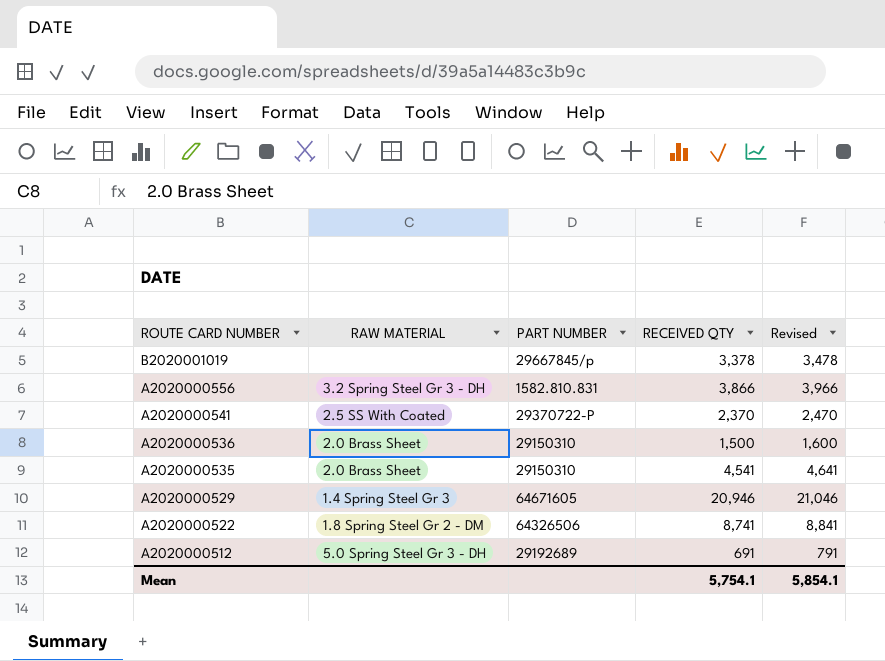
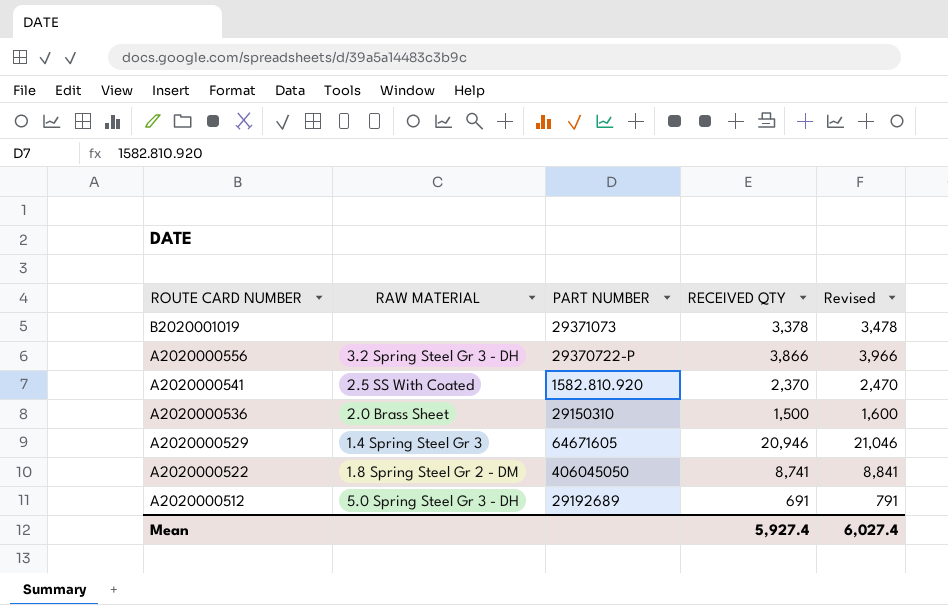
row A2020000535: 2.0 Brass Sheet | 29150310 | 4,541 | 4,641 -> none
B2020001019 | PART NUMBER: 29667845/p -> 29371073
A2020000556 | PART NUMBER: 1582.810.831 -> 29370722-P
A2020000541 | PART NUMBER: 29370722-P -> 1582.810.920
A2020000522 | PART NUMBER: 64326506 -> 406045050
Mean | RECEIVED QTY: 5,754.1 -> 5,927.4
Mean | Revised: 5,854.1 -> 6,027.4

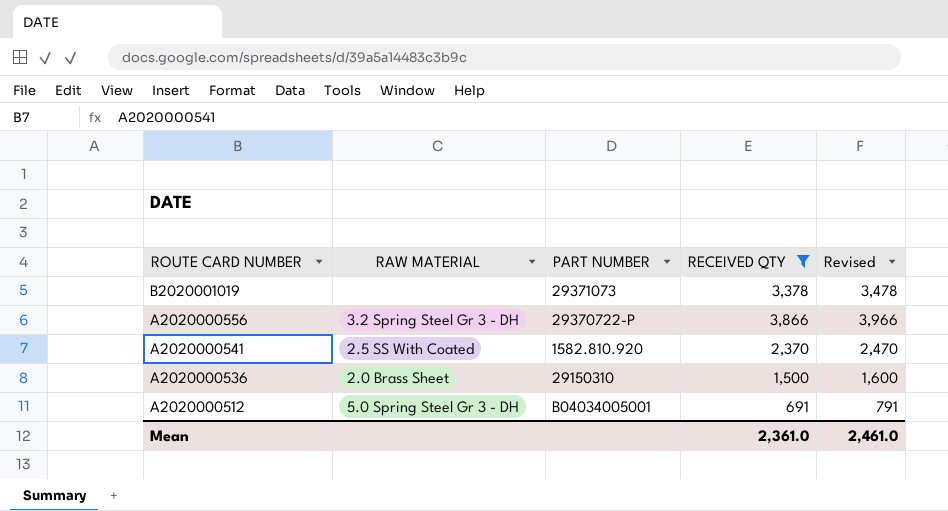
filter: none -> RECEIVED QTY <= 3,866
A2020000512 | PART NUMBER: 29192689 -> B04034005001
Mean | RECEIVED QTY: 5,927.4 -> 2,361.0
Mean | Revised: 6,027.4 -> 2,461.0

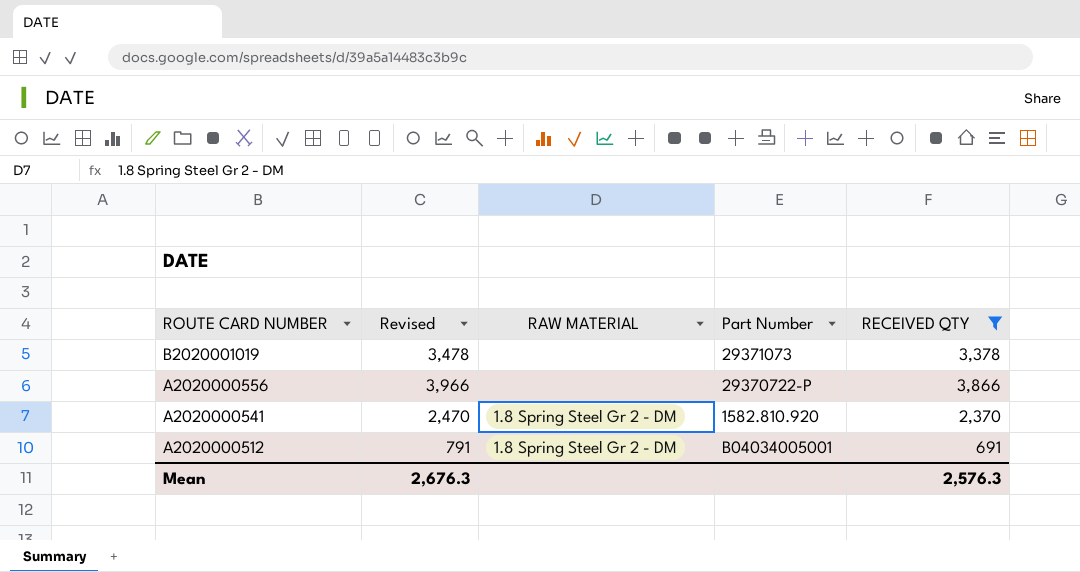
column Revised | position: 5 -> 2
column name: PART NUMBER -> Part Number
row A2020000536: 2.0 Brass Sheet | 29150310 | 1,500 | 1,600 -> none
A2020000556 | RAW MATERIAL: 3.2 Spring Steel Gr 3 - DH -> none
A2020000541 | RAW MATERIAL: 2.5 SS With Coated -> 1.8 Spring Steel Gr 2 - DM
A2020000512 | RAW MATERIAL: 5.0 Spring Steel Gr 3 - DH -> 1.8 Spring Steel Gr 2 - DM
Mean | Revised: 2,461.0 -> 2,676.3
Mean | RECEIVED QTY: 2,361.0 -> 2,576.3

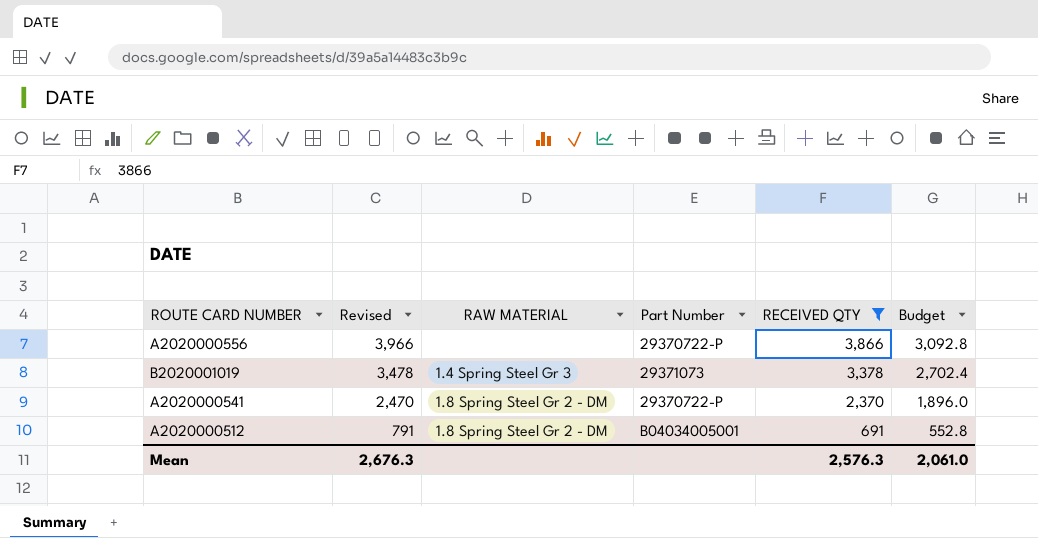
row order: ROUTE CARD NUMBER descending -> Revised descending
column Budget | formula: none -> [RECEIVED QTY] * 0.8
B2020001019 | RAW MATERIAL: none -> 1.4 Spring Steel Gr 3
A2020000541 | Part Number: 1582.810.920 -> 29370722-P

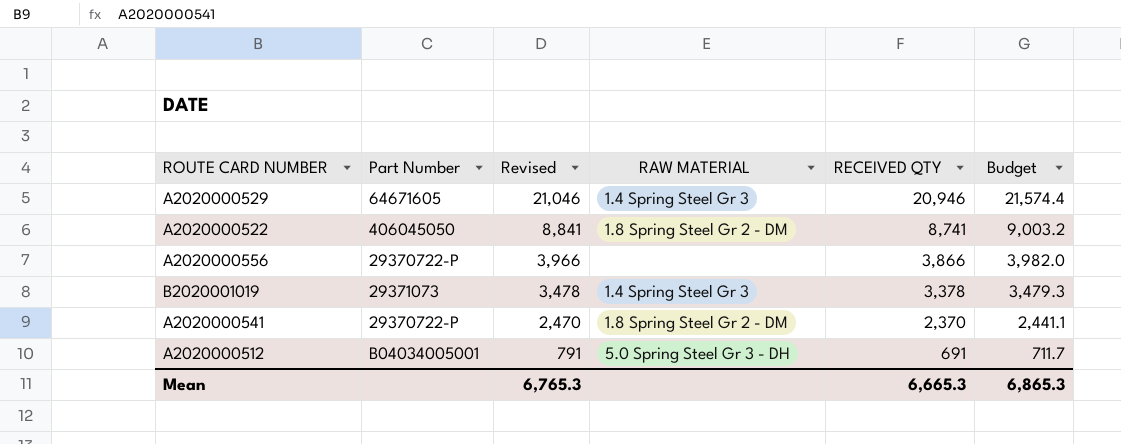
filter: RECEIVED QTY <= 3,866 -> none
column Part Number | position: 4 -> 2
column Budget | formula: [RECEIVED QTY] * 0.8 -> [RECEIVED QTY] * 1.03
A2020000512 | RAW MATERIAL: 1.8 Spring Steel Gr 2 - DM -> 5.0 Spring Steel Gr 3 - DH
Mean | Revised: 2,676.3 -> 6,765.3
Mean | RECEIVED QTY: 2,576.3 -> 6,665.3
Mean | Budget: 2,061.0 -> 6,865.3

